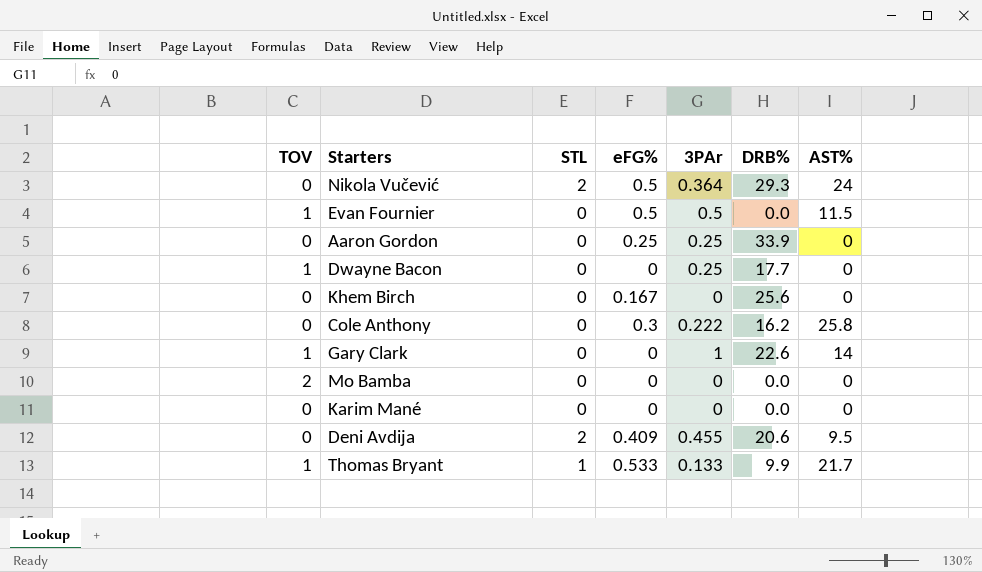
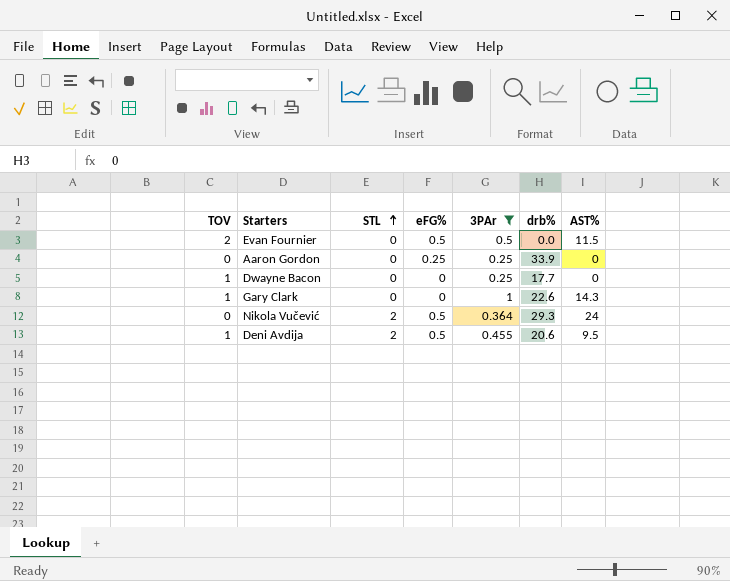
filter: none -> 3PAr >= 0.25
row order: none -> STL ascending
column name: DRB% -> drb%
Evan Fournier | TOV: 1 -> 2
Gary Clark | AST%: 14 -> 14.3
Deni Avdija | TOV: 0 -> 1
Deni Avdija | eFG%: 0.409 -> 0.5

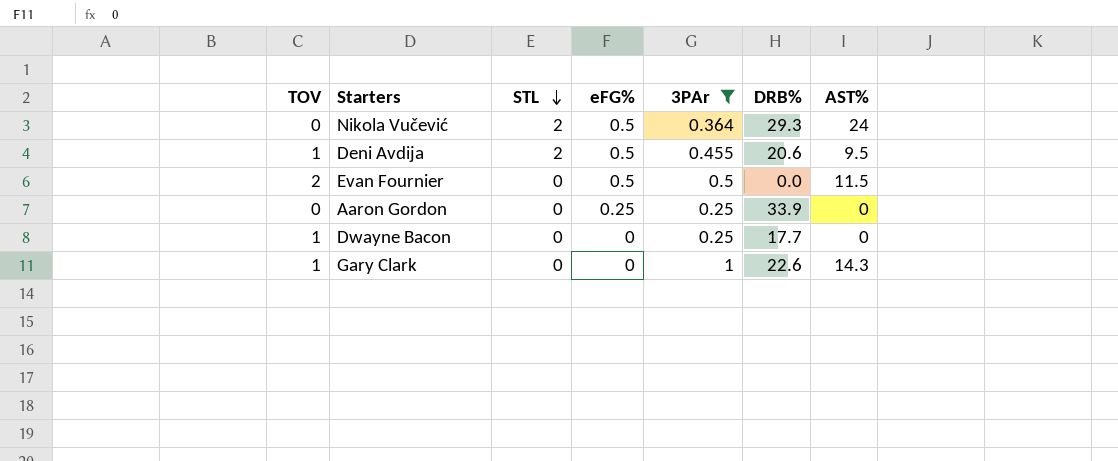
row order: STL ascending -> STL descending
column name: drb% -> DRB%

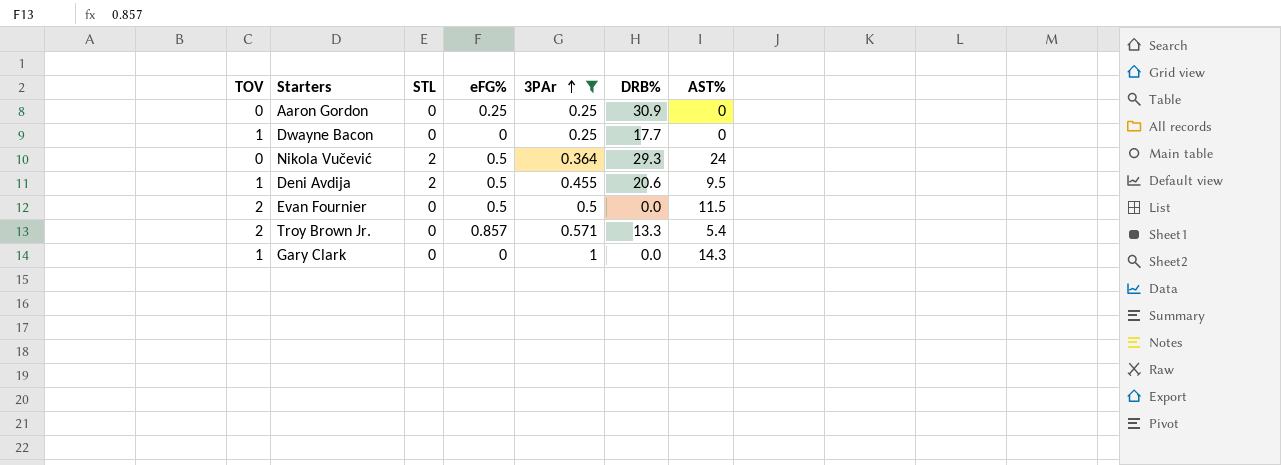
row order: STL descending -> 3PAr ascending
Aaron Gordon | DRB%: 33.9 -> 30.9
row Troy Brown Jr.: none -> 2 | 0 | 0.857 | 0.571 | 13.3 | 5.4
Gary Clark | DRB%: 22.6 -> 0.0

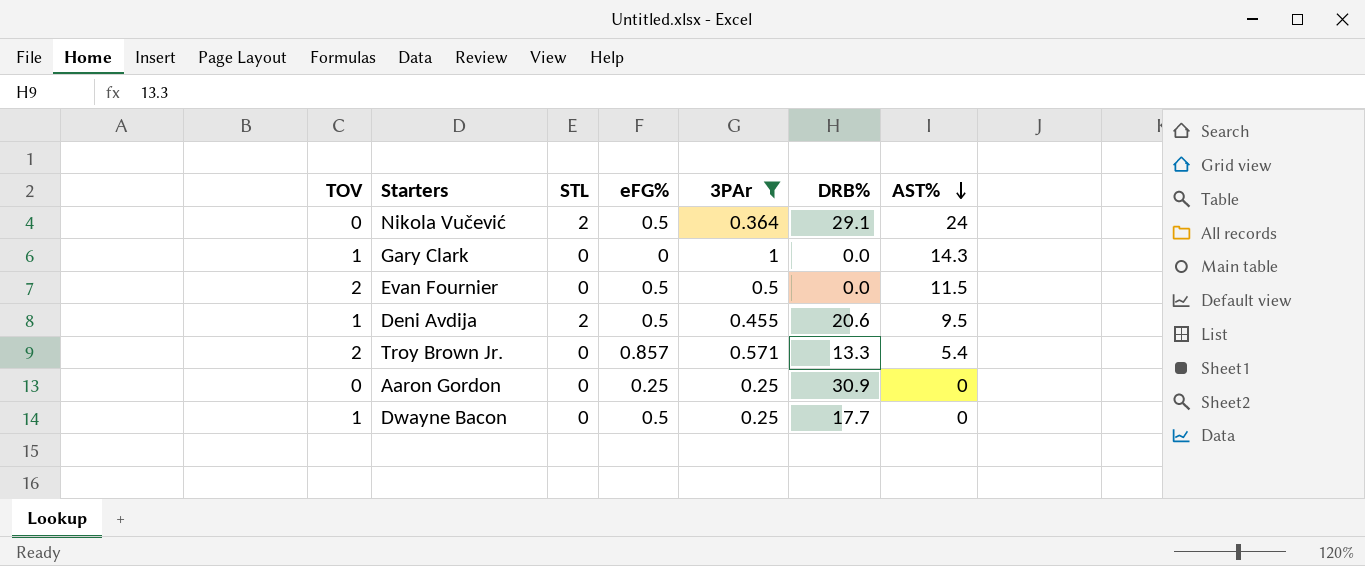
row order: 3PAr ascending -> AST% descending
Nikola Vučević | DRB%: 29.3 -> 29.1
Dwayne Bacon | eFG%: 0 -> 0.5

